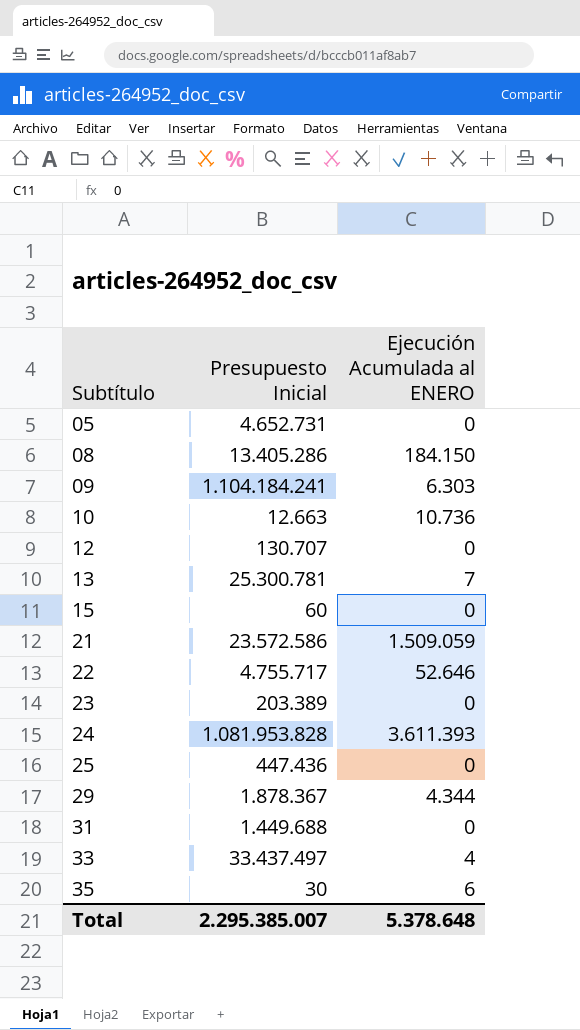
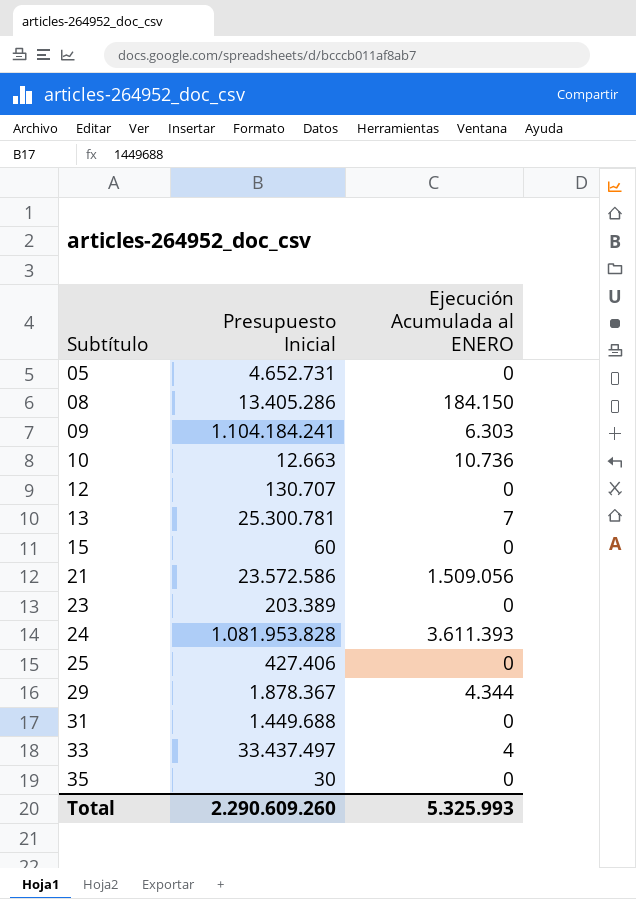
row 22: 4.755.717 | 52.646 -> none
21 | Ejecución Acumulada al ENERO: 1.509.059 -> 1.509.056
25 | Presupuesto Inicial: 447.436 -> 427.406
35 | Ejecución Acumulada al ENERO: 6 -> 0
Total | Presupuesto Inicial: 2.295.385.007 -> 2.290.609.260
Total | Ejecución Acumulada al ENERO: 5.378.648 -> 5.325.993

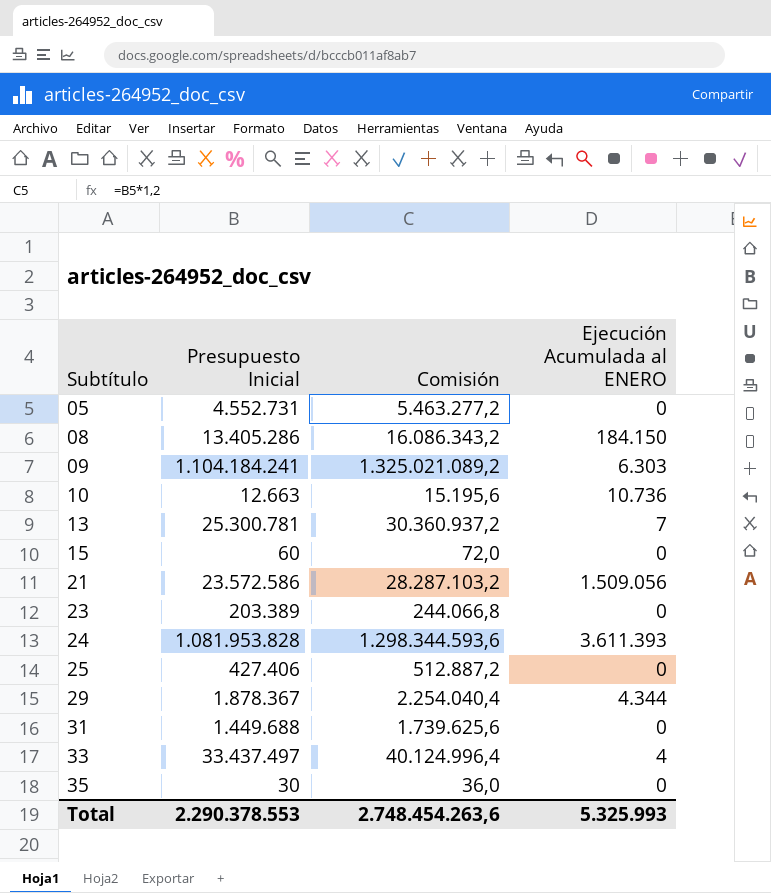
column Comisión | formula: none -> [Presupuesto Inicial] * 1,2
row 12: 130.707 | 0 -> none
05 | Presupuesto Inicial: 4.652.731 -> 4.552.731
Total | Presupuesto Inicial: 2.290.609.260 -> 2.290.378.553

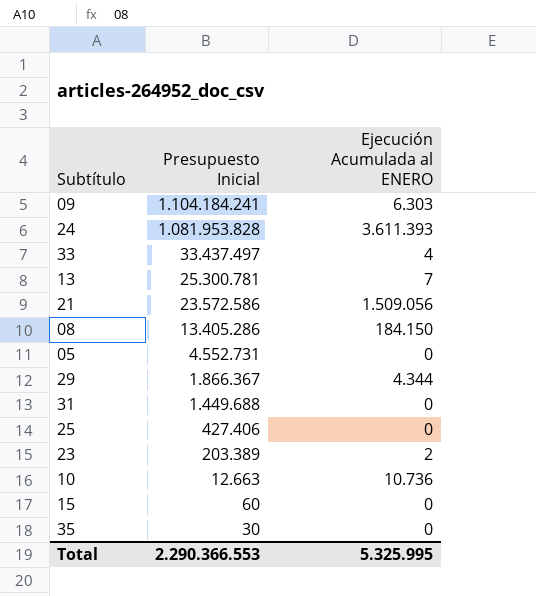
row order: Subtítulo ascending -> Presupuesto Inicial descending
column Comisión | formula: [Presupuesto Inicial] * 1,2 -> none
29 | Presupuesto Inicial: 1.878.367 -> 1.866.367
23 | Ejecución Acumulada al ENERO: 0 -> 2
Total | Presupuesto Inicial: 2.290.378.553 -> 2.290.366.553
Total | Ejecución Acumulada al ENERO: 5.325.993 -> 5.325.995

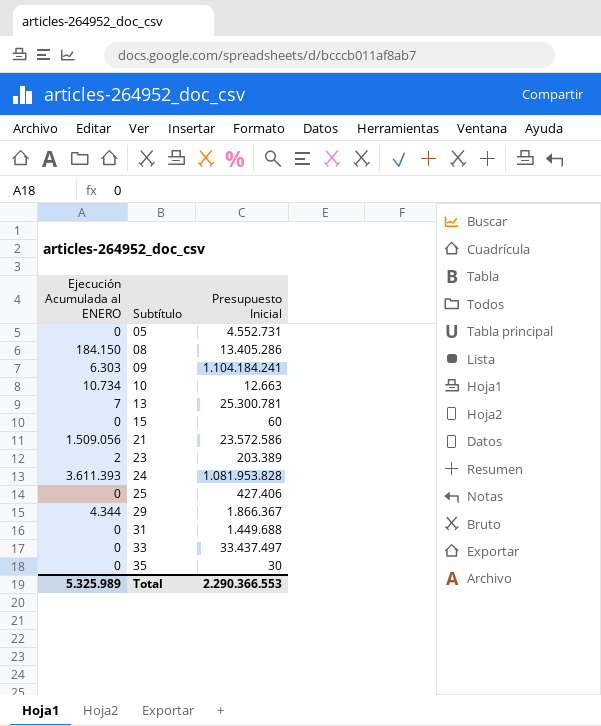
row order: Presupuesto Inicial descending -> Subtítulo ascending
column Ejecución Acumulada al ENERO | position: 3 -> 1
10 | Ejecución Acumulada al ENERO: 10.736 -> 10.734
33 | Ejecución Acumulada al ENERO: 4 -> 0
Total | Ejecución Acumulada al ENERO: 5.325.995 -> 5.325.989

